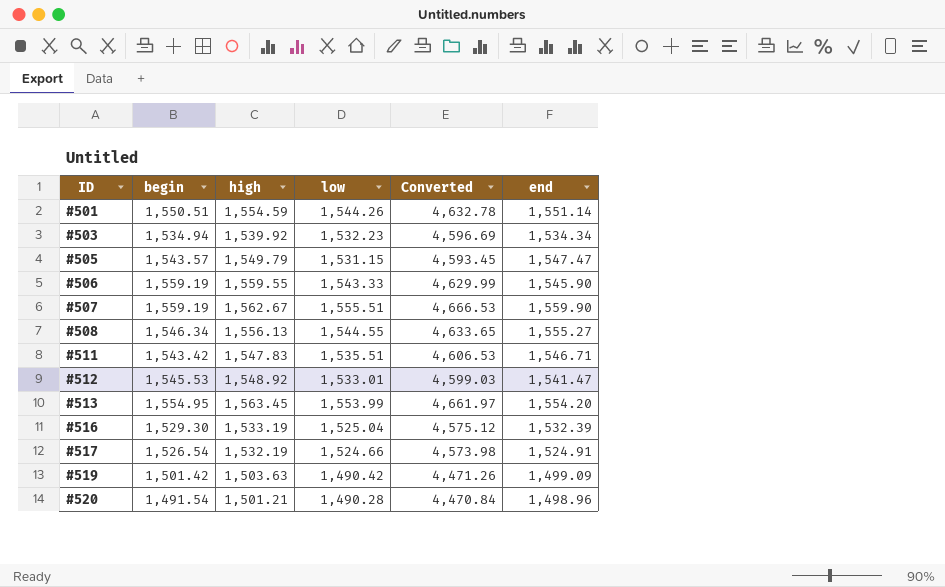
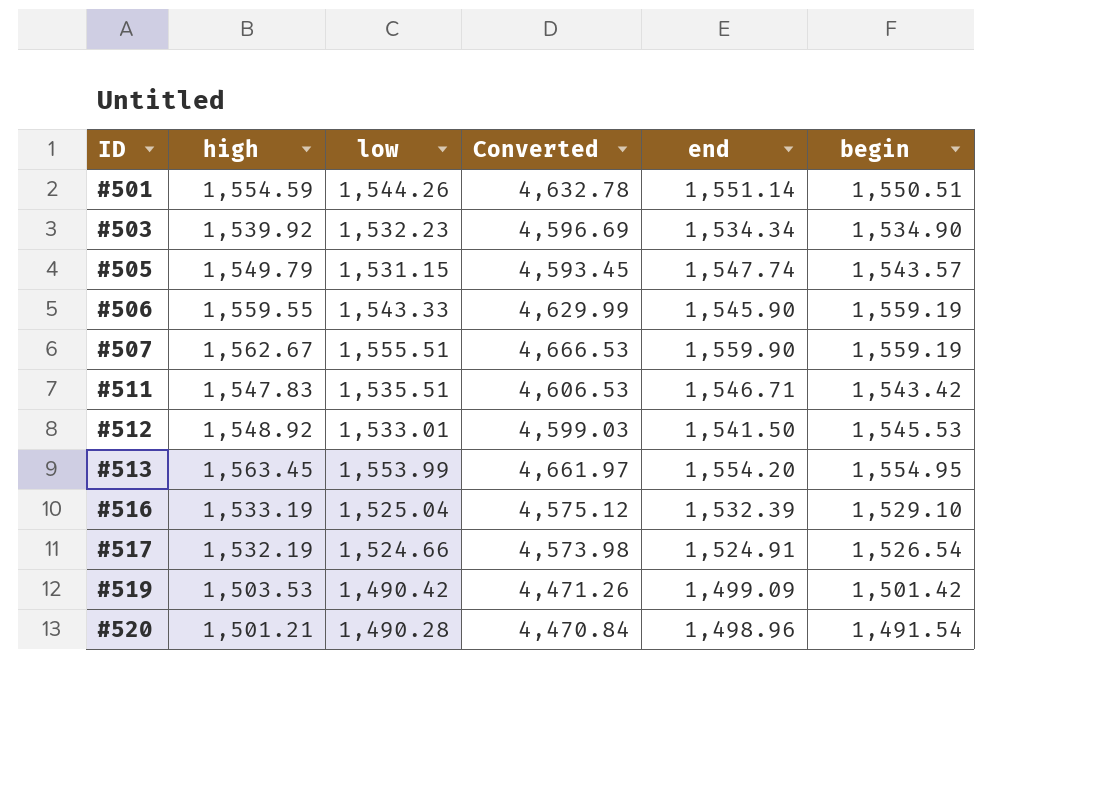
column begin | position: 2 -> 6
row #508: 1,546.34 | 1,556.13 | 1,544.55 | 4,633.65 | 1,555.27 -> none
#503 | begin: 1,534.94 -> 1,534.90
#505 | end: 1,547.47 -> 1,547.74
#512 | end: 1,541.47 -> 1,541.50
#516 | begin: 1,529.30 -> 1,529.10
#519 | high: 1,503.63 -> 1,503.53

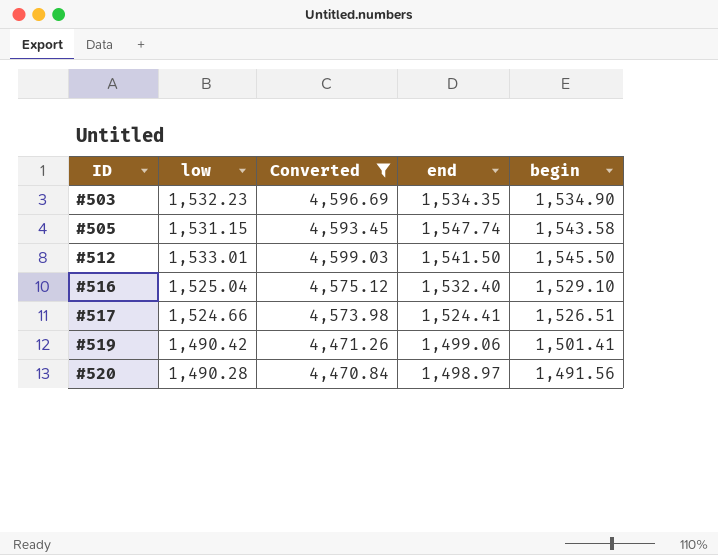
filter: none -> Converted <= 4,599.03
column high | position: 2 -> none
#503 | end: 1,534.34 -> 1,534.35
#505 | begin: 1,543.57 -> 1,543.58
#512 | begin: 1,545.53 -> 1,545.50
#516 | end: 1,532.39 -> 1,532.40
#517 | end: 1,524.91 -> 1,524.41
#517 | begin: 1,526.54 -> 1,526.51
#519 | end: 1,499.09 -> 1,499.06
#519 | begin: 1,501.42 -> 1,501.41
#520 | end: 1,498.96 -> 1,498.97
#520 | begin: 1,491.54 -> 1,491.56

